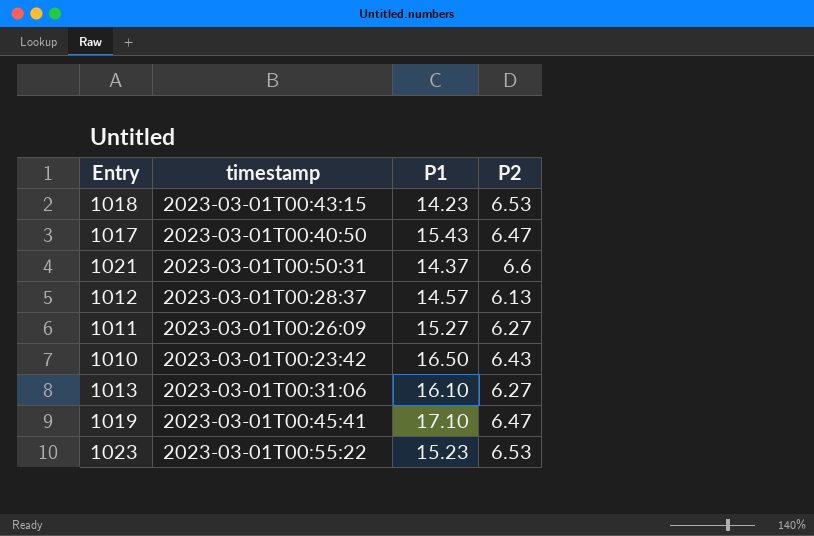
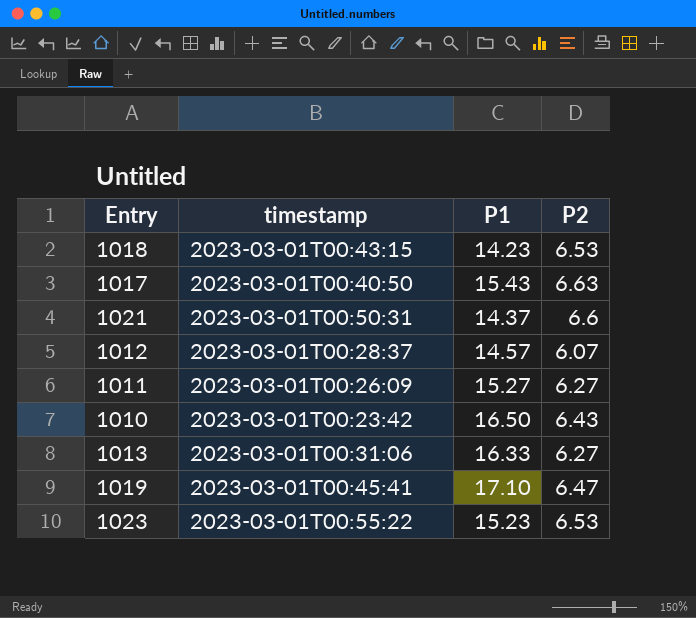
1017 | P2: 6.47 -> 6.63
1012 | P2: 6.13 -> 6.07
1013 | P1: 16.10 -> 16.33

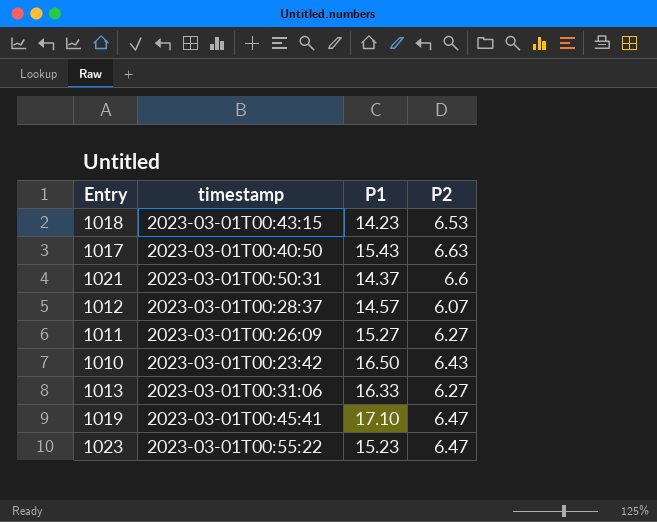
1023 | P2: 6.53 -> 6.47

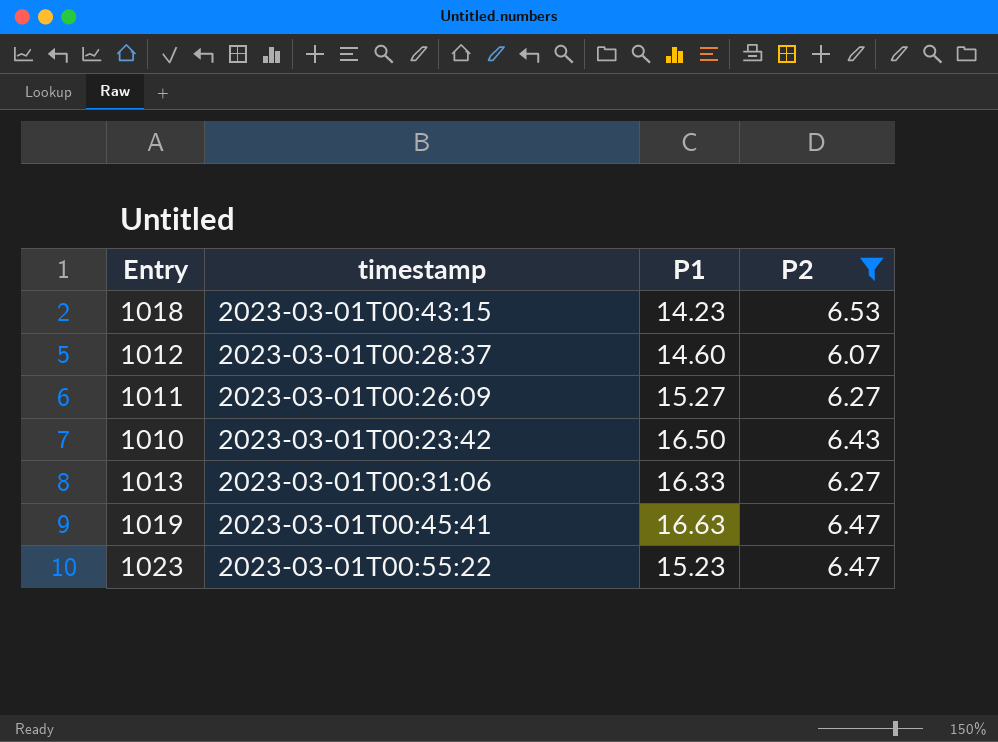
filter: none -> P2 <= 6.53
1012 | P1: 14.57 -> 14.60
1019 | P1: 17.10 -> 16.63

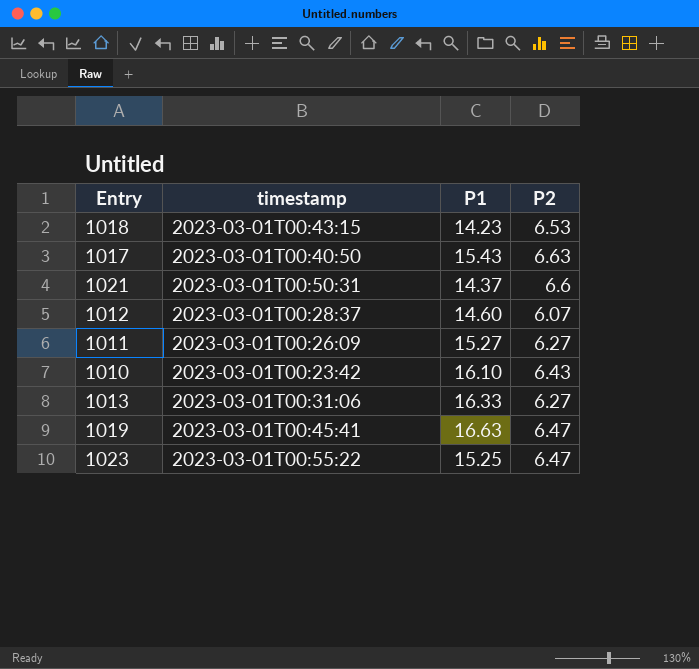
filter: P2 <= 6.53 -> none
1010 | P1: 16.50 -> 16.10
1023 | P1: 15.23 -> 15.25

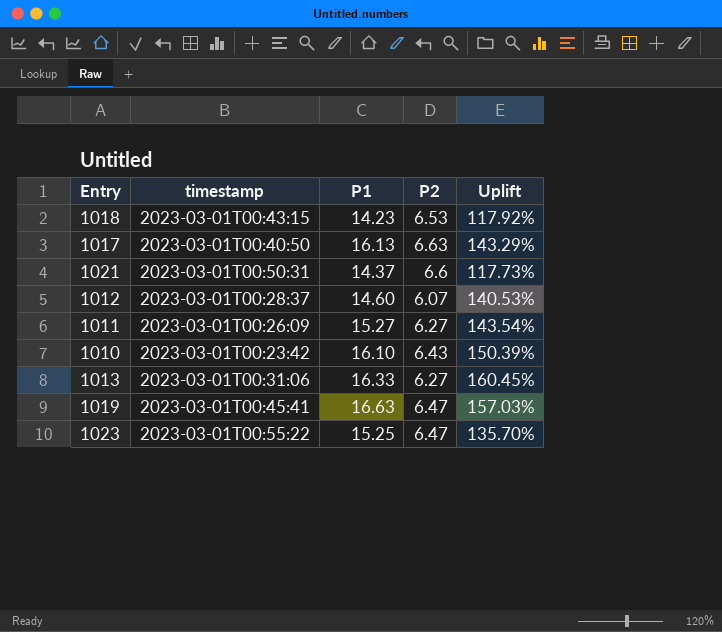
column Uplift | formula: none -> ([P1] - [P2]) / [P2]
1017 | P1: 15.43 -> 16.13

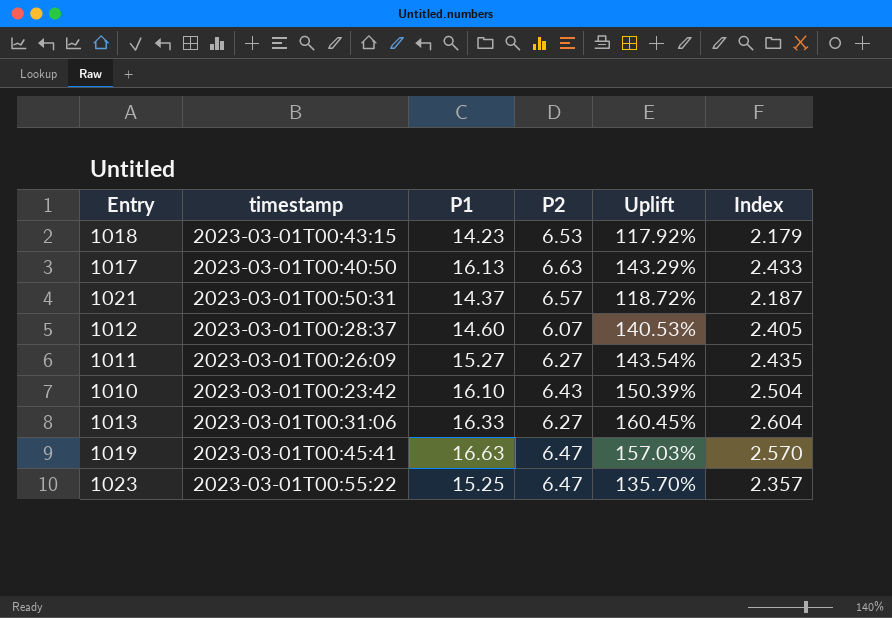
column Index | formula: none -> [P1] / [P2]
1021 | P2: 6.6 -> 6.57
1021 | Uplift: 117.73% -> 118.72%

